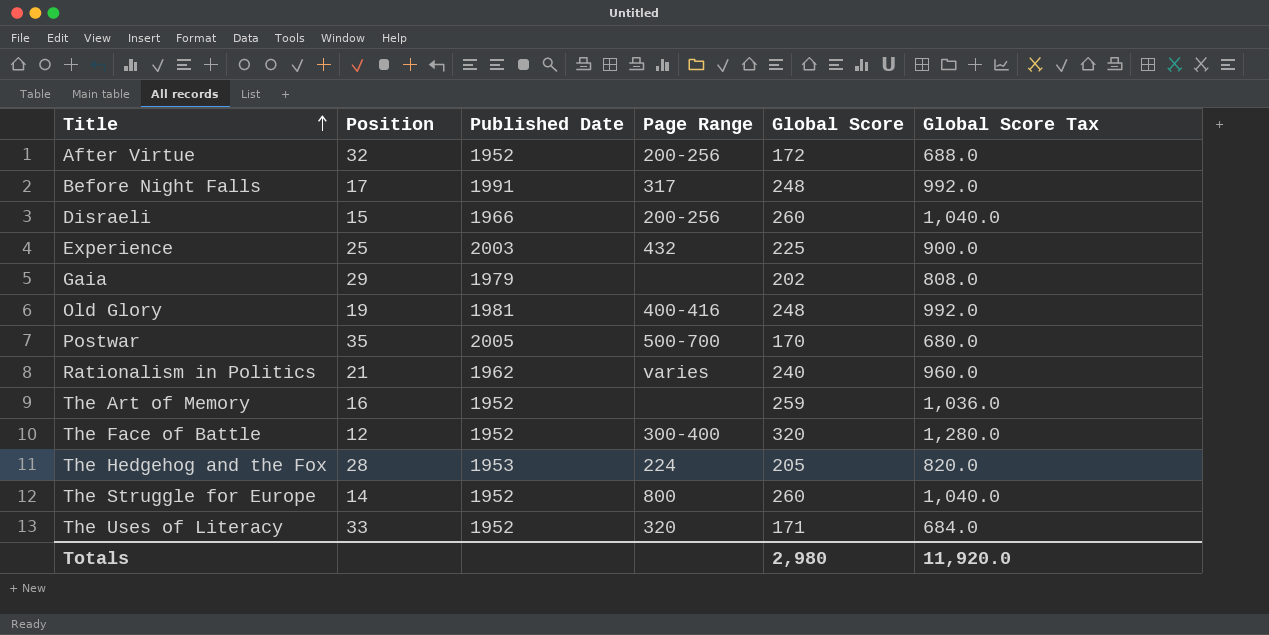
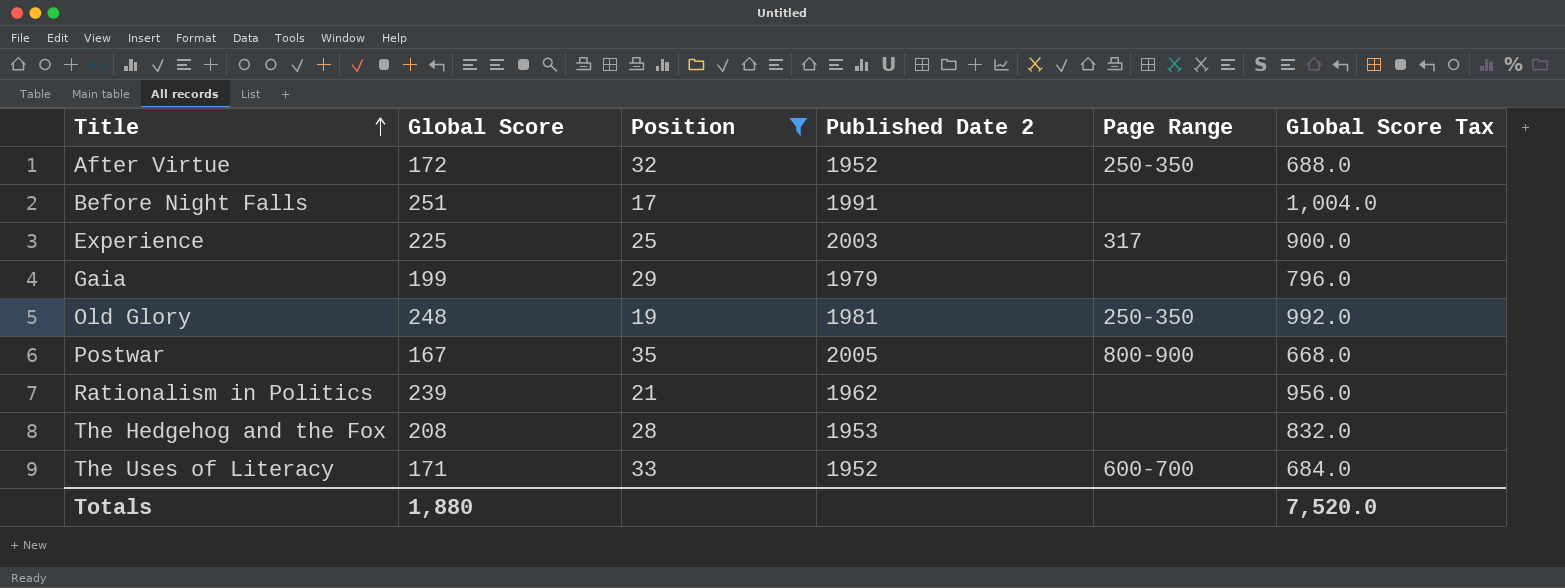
filter: none -> Position >= 17
column Global Score | position: 5 -> 2
column name: Published Date -> Published Date 2
After Virtue | Page Range: 200-256 -> 250-350
Before Night Falls | Global Score: 248 -> 251
Before Night Falls | Page Range: 317 -> none
Before Night Falls | Global Score Tax: 992.0 -> 1,004.0
Experience | Page Range: 432 -> 317
Gaia | Global Score: 202 -> 199
Gaia | Global Score Tax: 808.0 -> 796.0
Old Glory | Page Range: 400-416 -> 250-350
Postwar | Global Score: 170 -> 167
Postwar | Page Range: 500-700 -> 800-900
Postwar | Global Score Tax: 680.0 -> 668.0
Rationalism in Politics | Global Score: 240 -> 239
Rationalism in Politics | Page Range: varies -> none
Rationalism in Politics | Global Score Tax: 960.0 -> 956.0
The Hedgehog and the Fox | Global Score: 205 -> 208
The Hedgehog and the Fox | Page Range: 224 -> none
The Hedgehog and the Fox | Global Score Tax: 820.0 -> 832.0
The Uses of Literacy | Page Range: 320 -> 600-700
Totals | Global Score: 2,980 -> 1,880
Totals | Global Score Tax: 11,920.0 -> 7,520.0

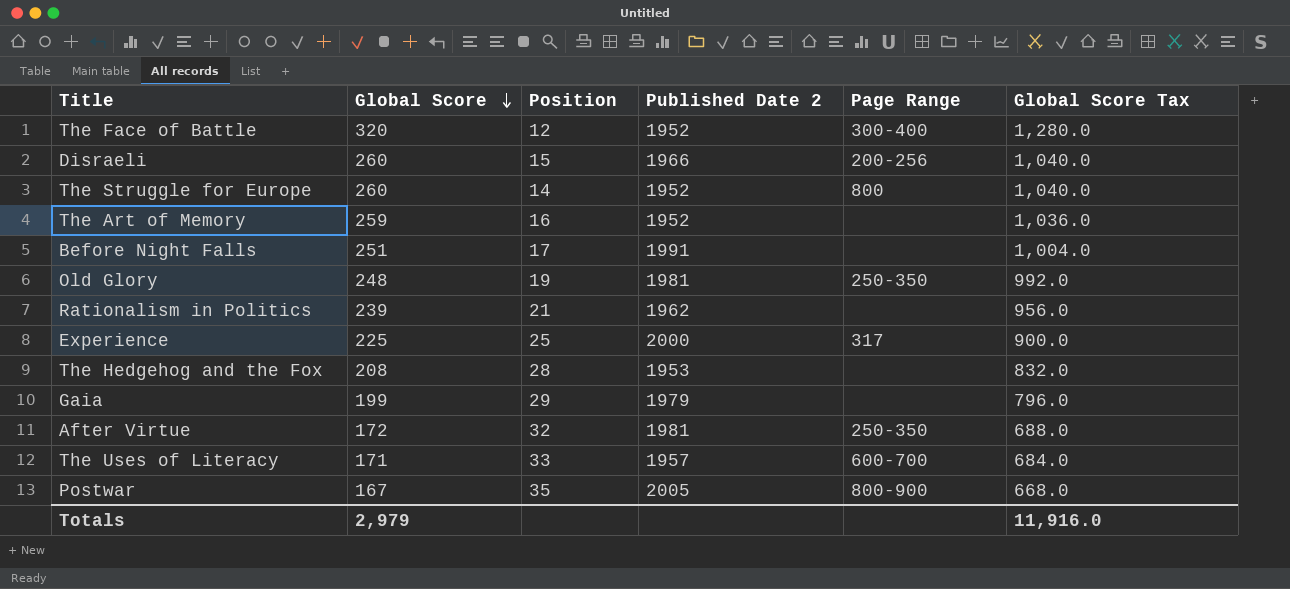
filter: Position >= 17 -> none
row order: Title ascending -> Global Score descending
Experience | Published Date 2: 2003 -> 2000
After Virtue | Published Date 2: 1952 -> 1981
The Uses of Literacy | Published Date 2: 1952 -> 1957
Totals | Global Score: 1,880 -> 2,979
Totals | Global Score Tax: 7,520.0 -> 11,916.0

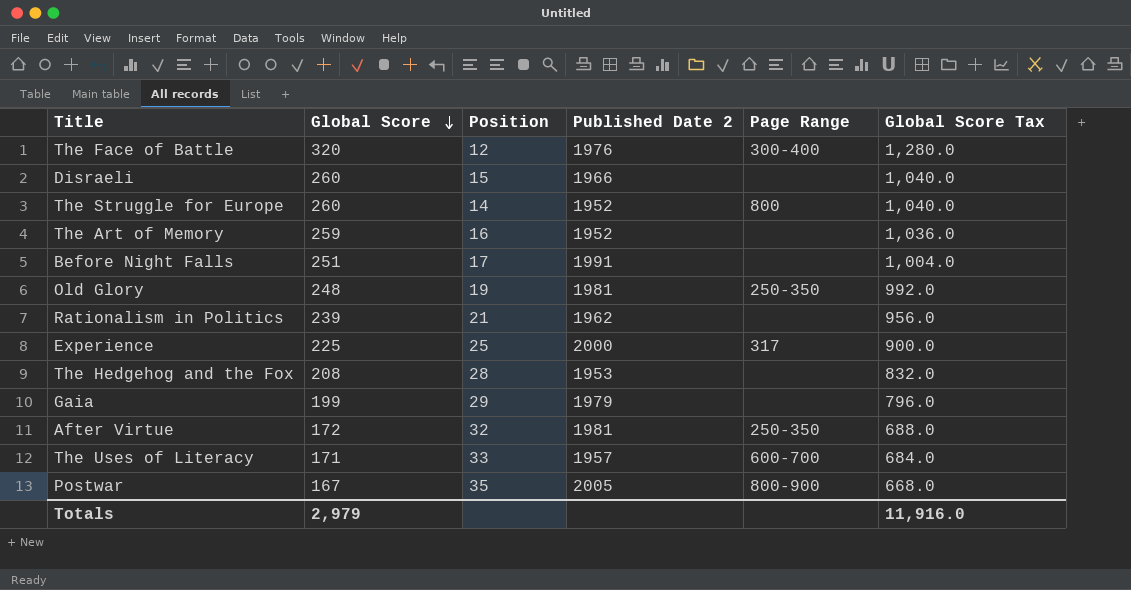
The Face of Battle | Published Date 2: 1952 -> 1976
Disraeli | Page Range: 200-256 -> none

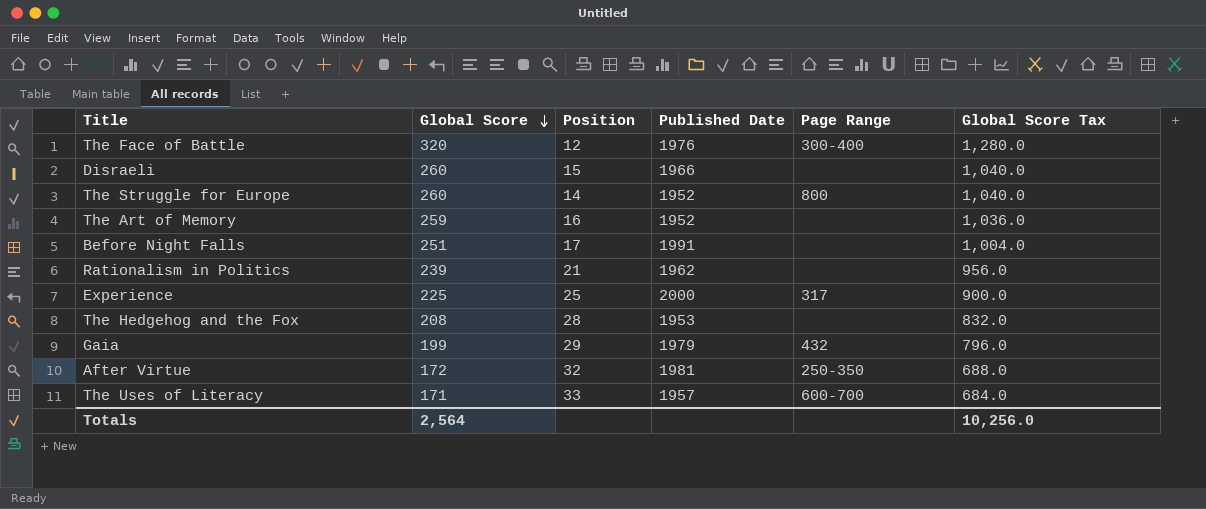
column name: Published Date 2 -> Published Date
row Old Glory: 248 | 19 | 1981 | 250-350 | 992.0 -> none
row Postwar: 167 | 35 | 2005 | 800-900 | 668.0 -> none
Gaia | Page Range: none -> 432
Totals | Global Score: 2,979 -> 2,564
Totals | Global Score Tax: 11,916.0 -> 10,256.0

